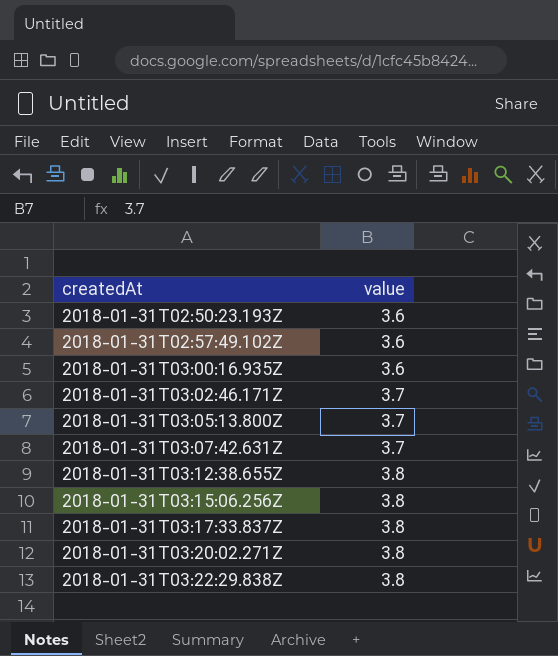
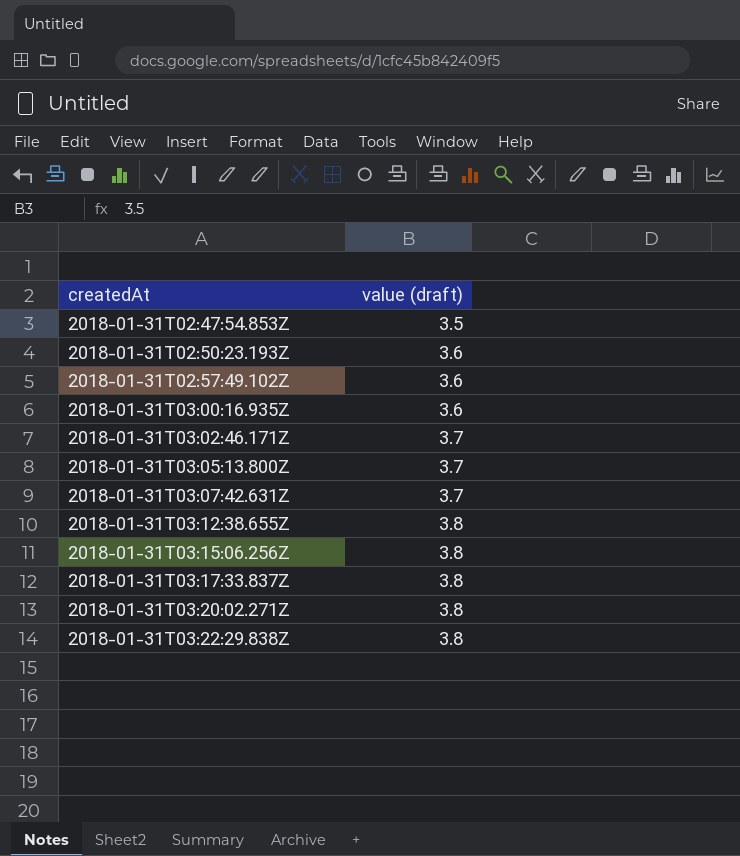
column name: value -> value (draft)
row 2018-01-31T02:47:54.853Z: none -> 3.5

